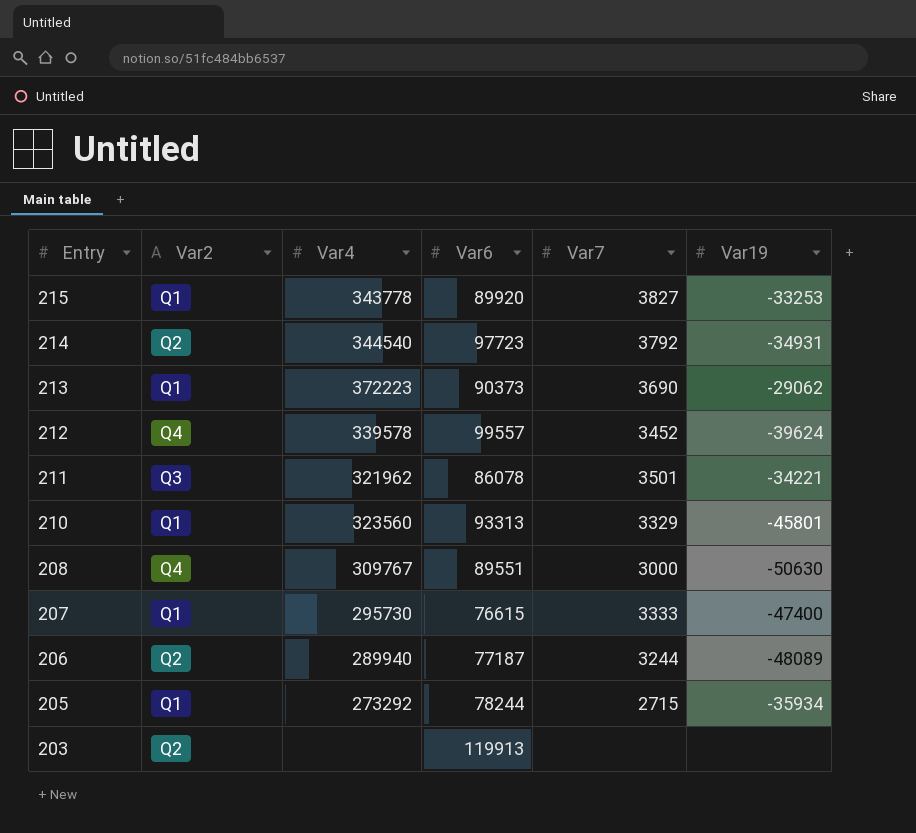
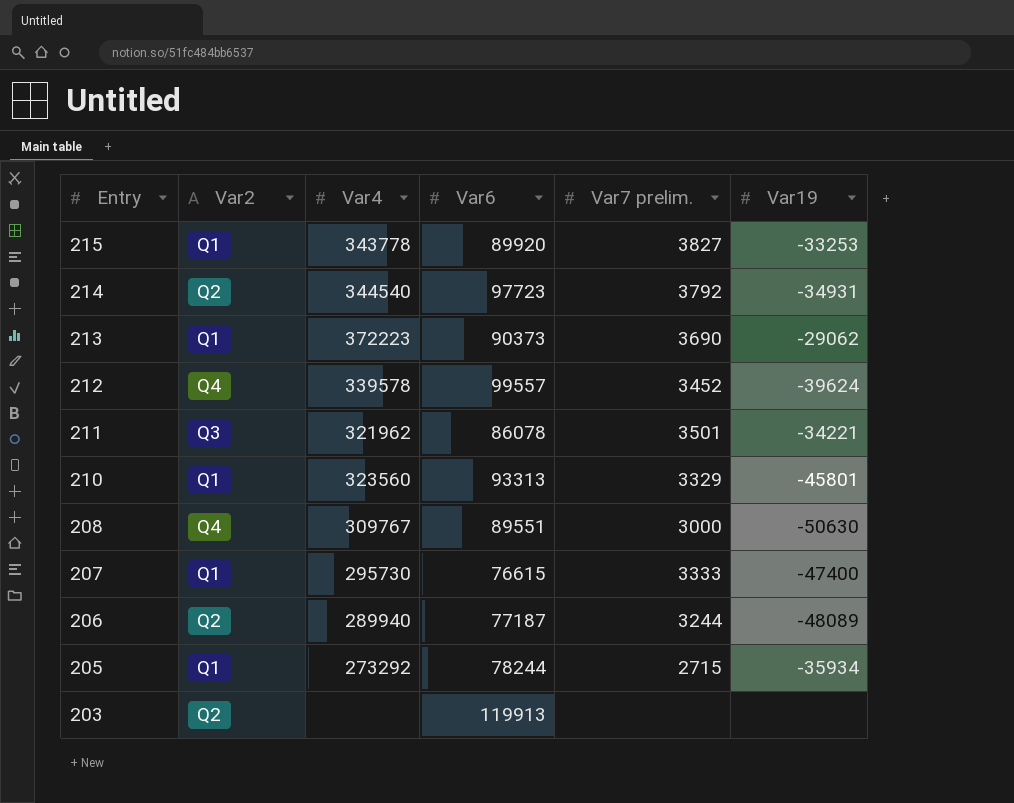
column name: Var7 -> Var7 prelim.

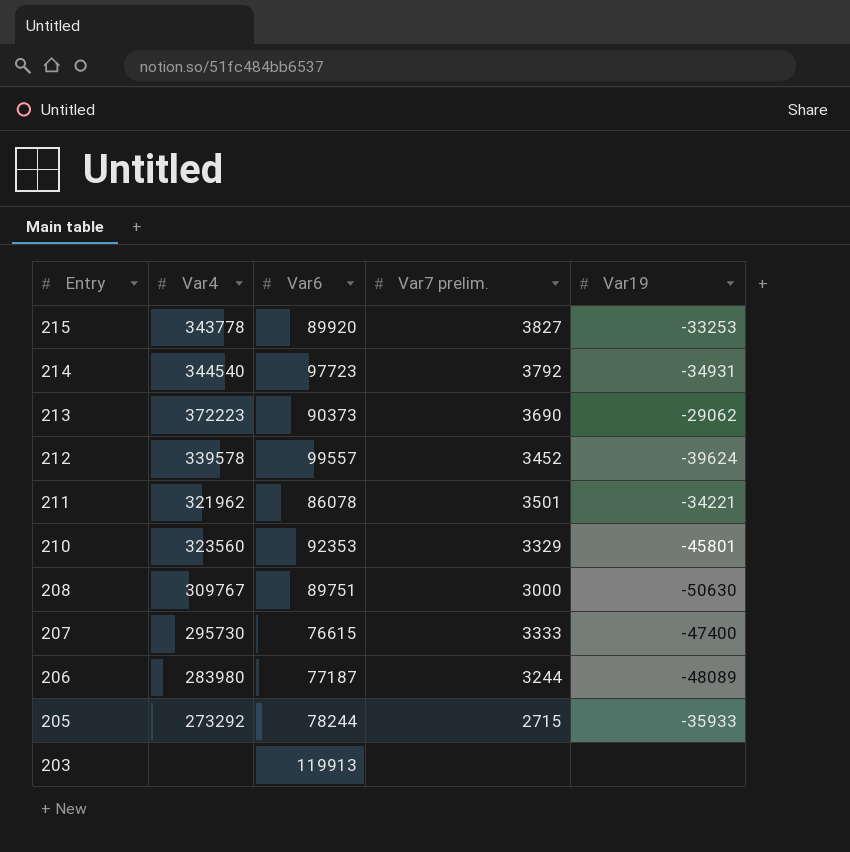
column Var2 | position: 2 -> none
210 | Var6: 93313 -> 92353
208 | Var6: 89551 -> 89751
206 | Var4: 289940 -> 283980
205 | Var19: -35934 -> -35933

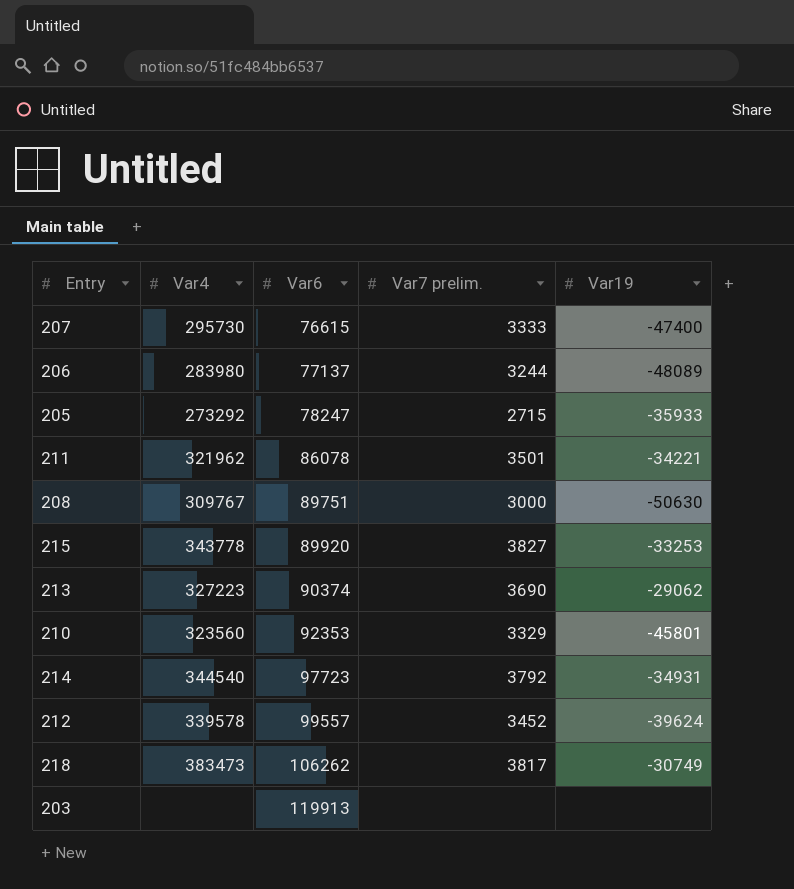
row order: Entry descending -> Var6 ascending
206 | Var6: 77187 -> 77137
205 | Var6: 78244 -> 78247
213 | Var4: 372223 -> 327223
213 | Var6: 90373 -> 90374
row 218: none -> 383473 | 106262 | 3817 | -30749

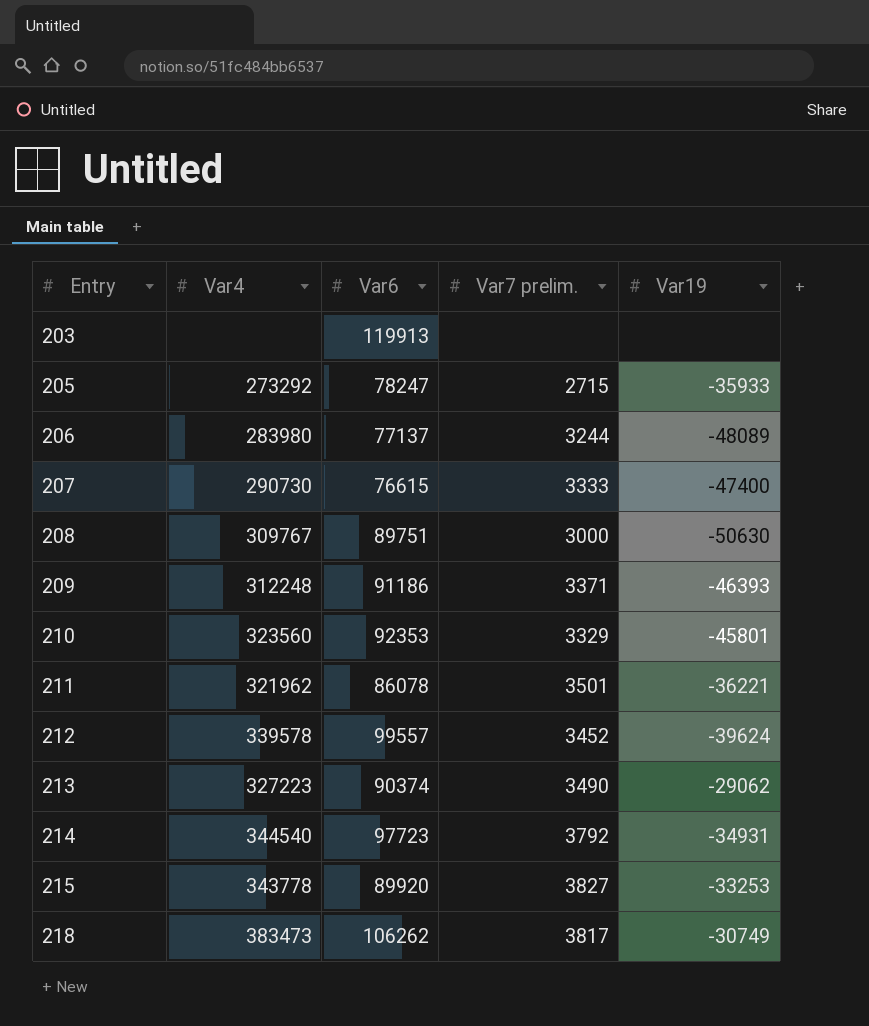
row order: Var6 ascending -> Entry ascending
207 | Var4: 295730 -> 290730
row 209: none -> 312248 | 91186 | 3371 | -46393
211 | Var19: -34221 -> -36221
213 | Var7 prelim.: 3690 -> 3490

